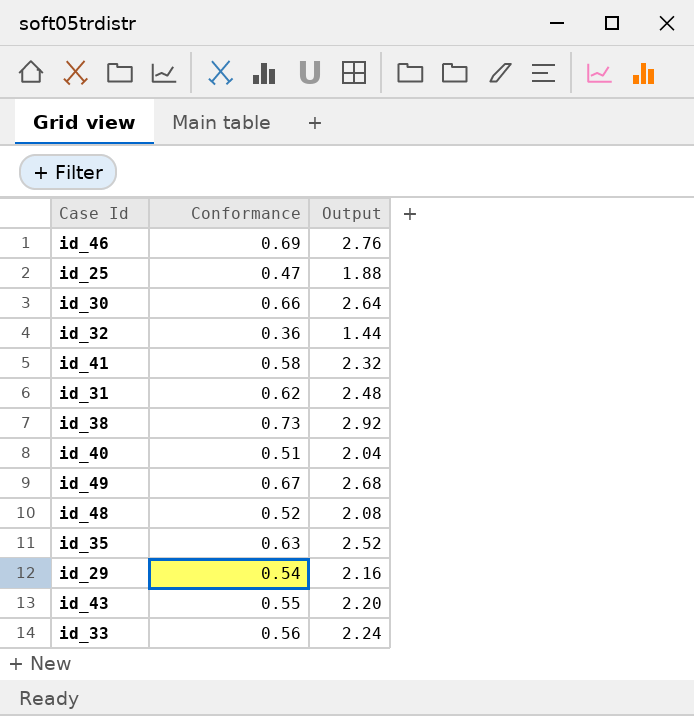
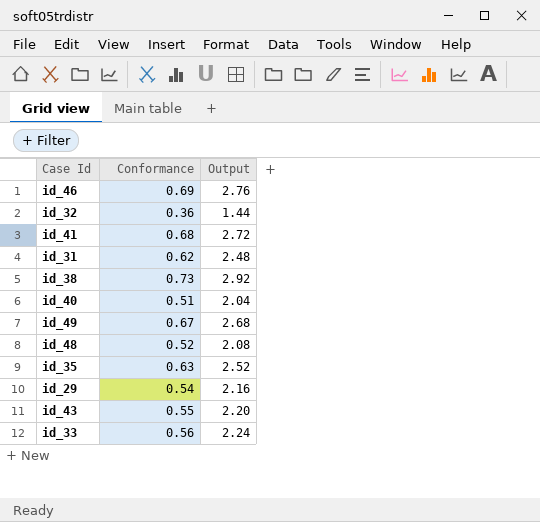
row id_25: 0.47 | 1.88 -> none
row id_30: 0.66 | 2.64 -> none
id_41 | Conformance: 0.58 -> 0.68
id_41 | Output: 2.32 -> 2.72

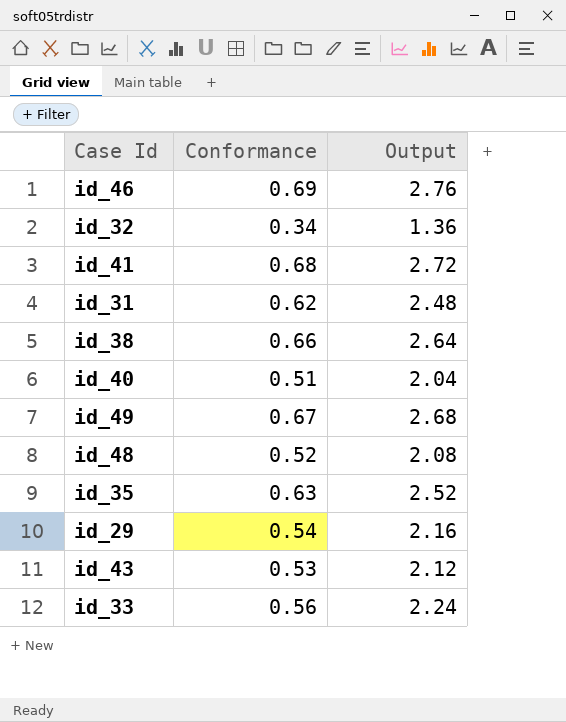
id_32 | Conformance: 0.36 -> 0.34
id_32 | Output: 1.44 -> 1.36
id_38 | Conformance: 0.73 -> 0.66
id_38 | Output: 2.92 -> 2.64
id_43 | Conformance: 0.55 -> 0.53
id_43 | Output: 2.20 -> 2.12

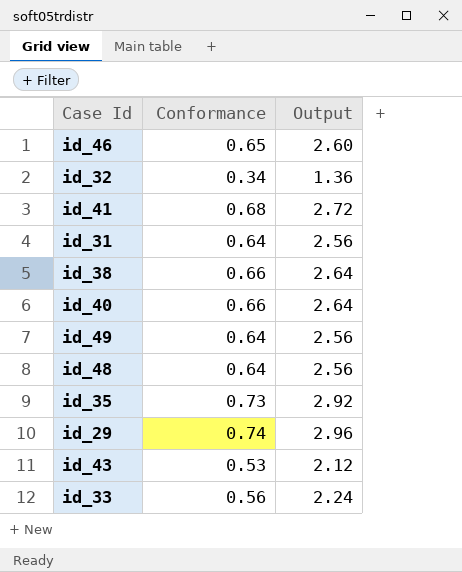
id_46 | Conformance: 0.69 -> 0.65
id_46 | Output: 2.76 -> 2.60
id_31 | Conformance: 0.62 -> 0.64
id_31 | Output: 2.48 -> 2.56
id_40 | Conformance: 0.51 -> 0.66
id_40 | Output: 2.04 -> 2.64
id_49 | Conformance: 0.67 -> 0.64
id_49 | Output: 2.68 -> 2.56
id_48 | Conformance: 0.52 -> 0.64
id_48 | Output: 2.08 -> 2.56
id_35 | Conformance: 0.63 -> 0.73
id_35 | Output: 2.52 -> 2.92
id_29 | Conformance: 0.54 -> 0.74
id_29 | Output: 2.16 -> 2.96

